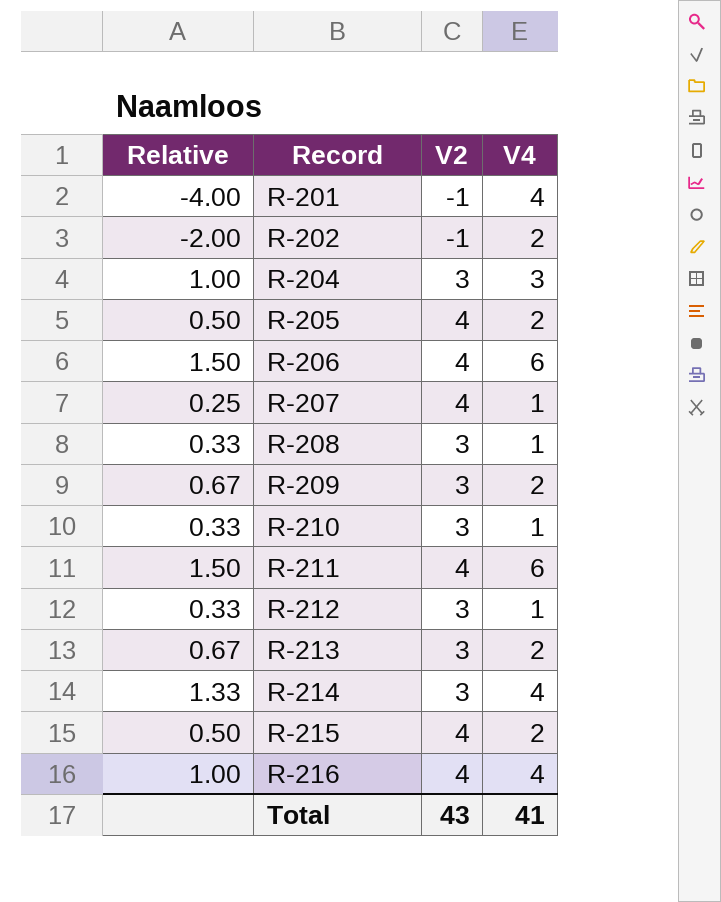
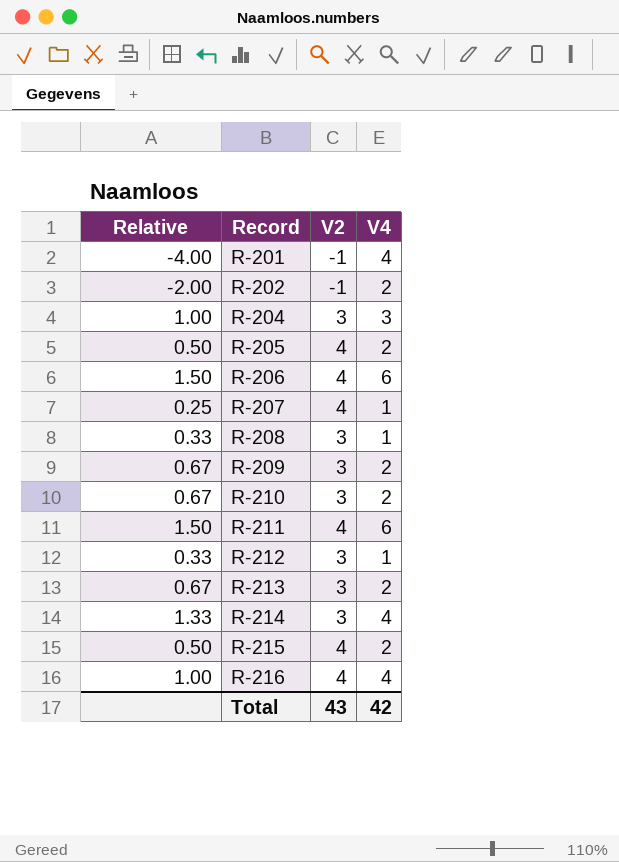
R-210 | Relative: 0.33 -> 0.67
R-210 | V4: 1 -> 2
Total | V4: 41 -> 42

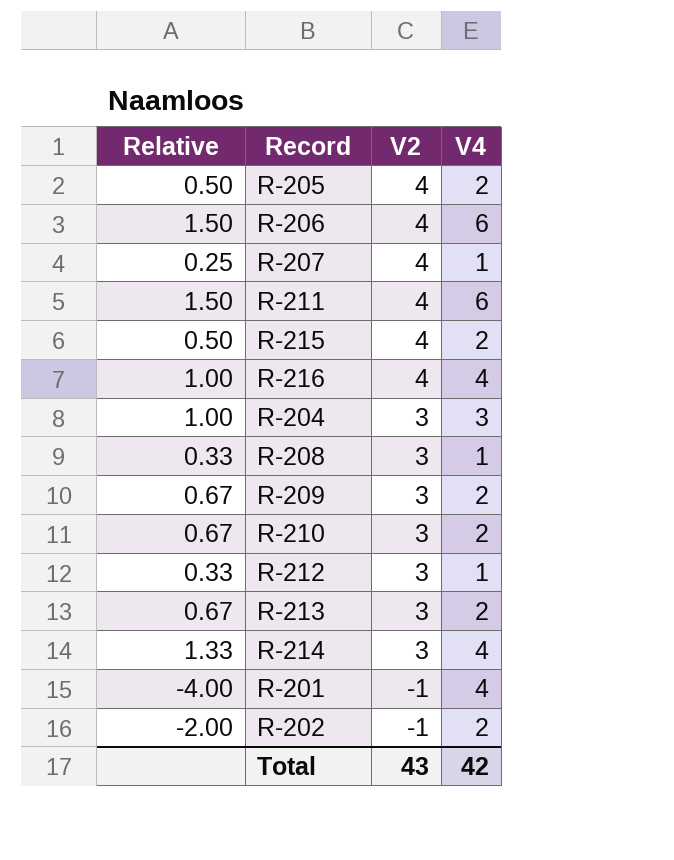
row order: Record ascending -> V2 descending

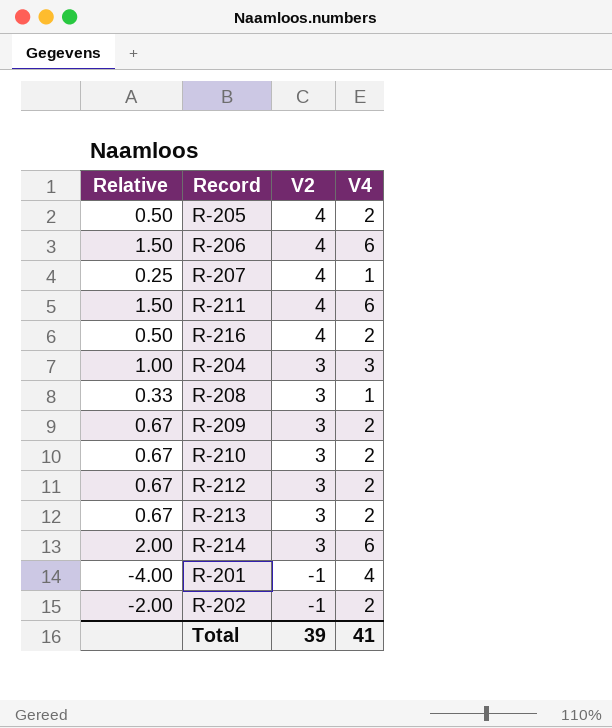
row R-215: 0.50 | 4 | 2 -> none
R-216 | Relative: 1.00 -> 0.50
R-216 | V4: 4 -> 2
R-212 | Relative: 0.33 -> 0.67
R-212 | V4: 1 -> 2
R-214 | Relative: 1.33 -> 2.00
R-214 | V4: 4 -> 6
Total | V2: 43 -> 39
Total | V4: 42 -> 41

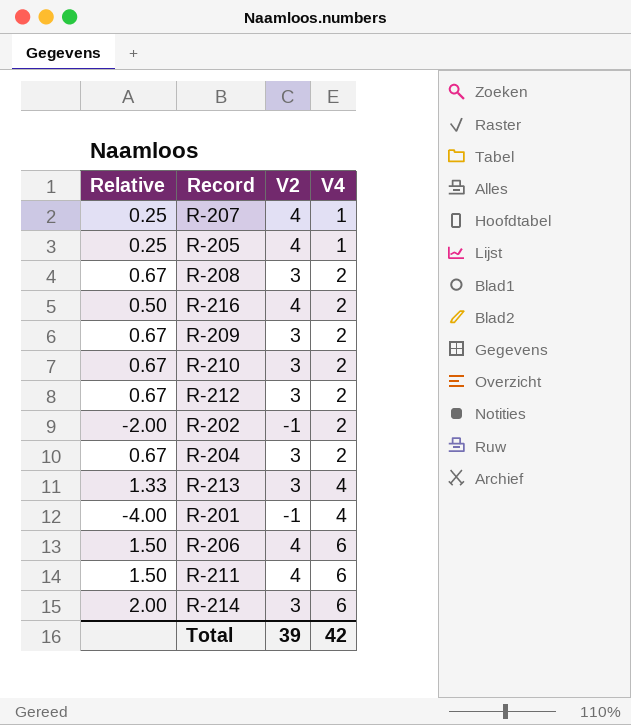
row order: V2 descending -> V4 ascending
R-205 | Relative: 0.50 -> 0.25
R-205 | V4: 2 -> 1
R-208 | Relative: 0.33 -> 0.67
R-208 | V4: 1 -> 2
R-204 | Relative: 1.00 -> 0.67
R-204 | V4: 3 -> 2
R-213 | Relative: 0.67 -> 1.33
R-213 | V4: 2 -> 4
Total | V4: 41 -> 42

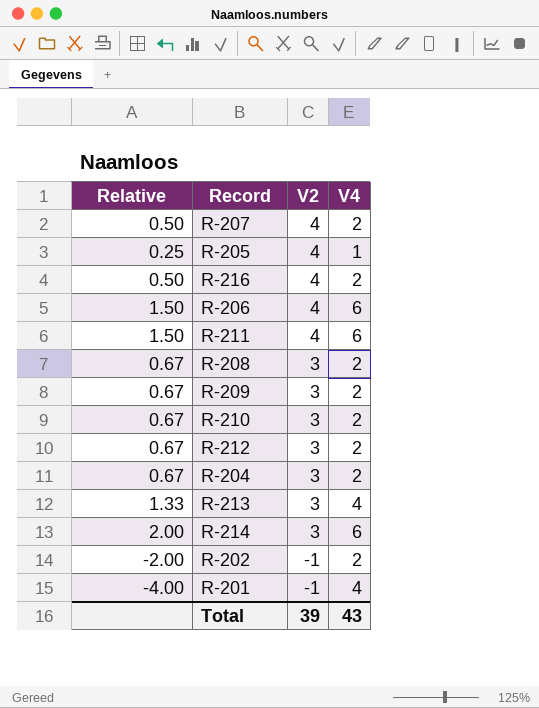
row order: V4 ascending -> V2 descending
R-207 | Relative: 0.25 -> 0.50
R-207 | V4: 1 -> 2
Total | V4: 42 -> 43

